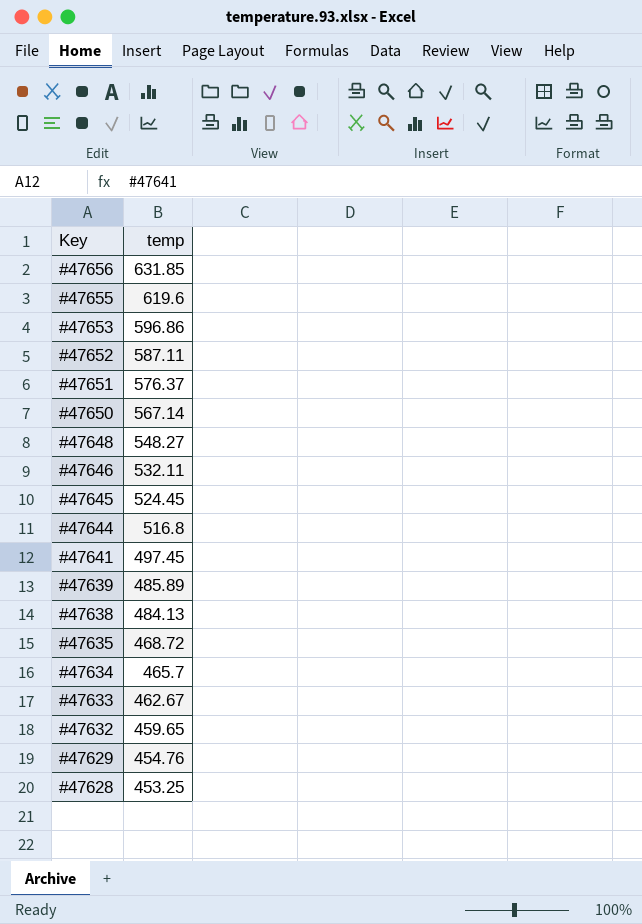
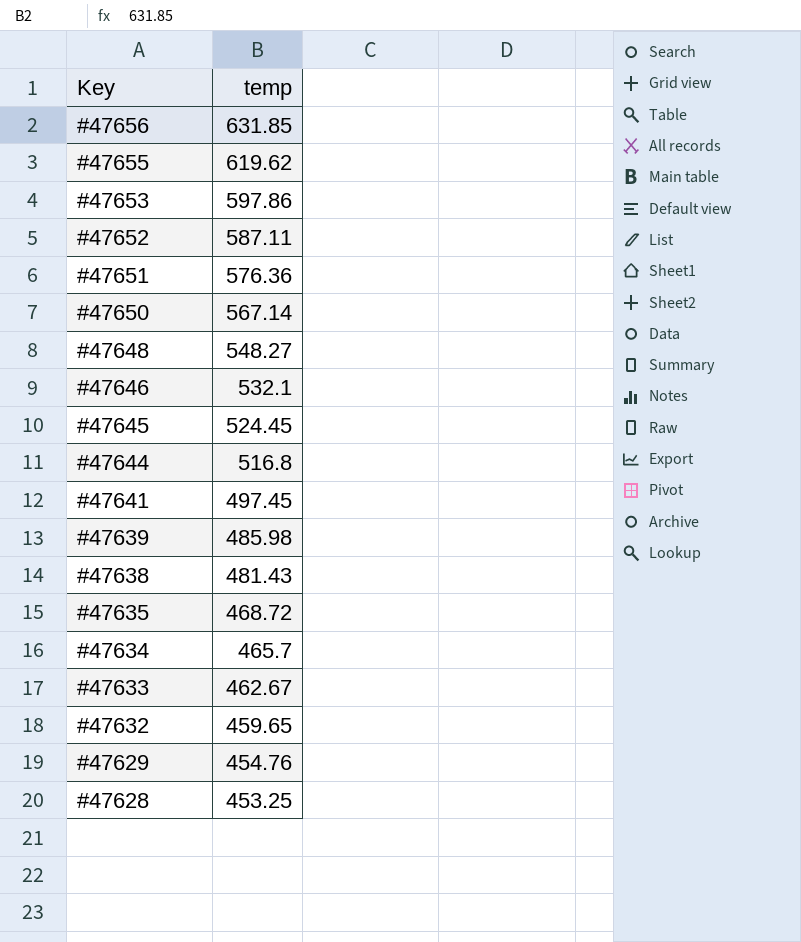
#47655 | temp: 619.6 -> 619.62
#47653 | temp: 596.86 -> 597.86
#47651 | temp: 576.37 -> 576.36
#47646 | temp: 532.11 -> 532.1
#47639 | temp: 485.89 -> 485.98
#47638 | temp: 484.13 -> 481.43

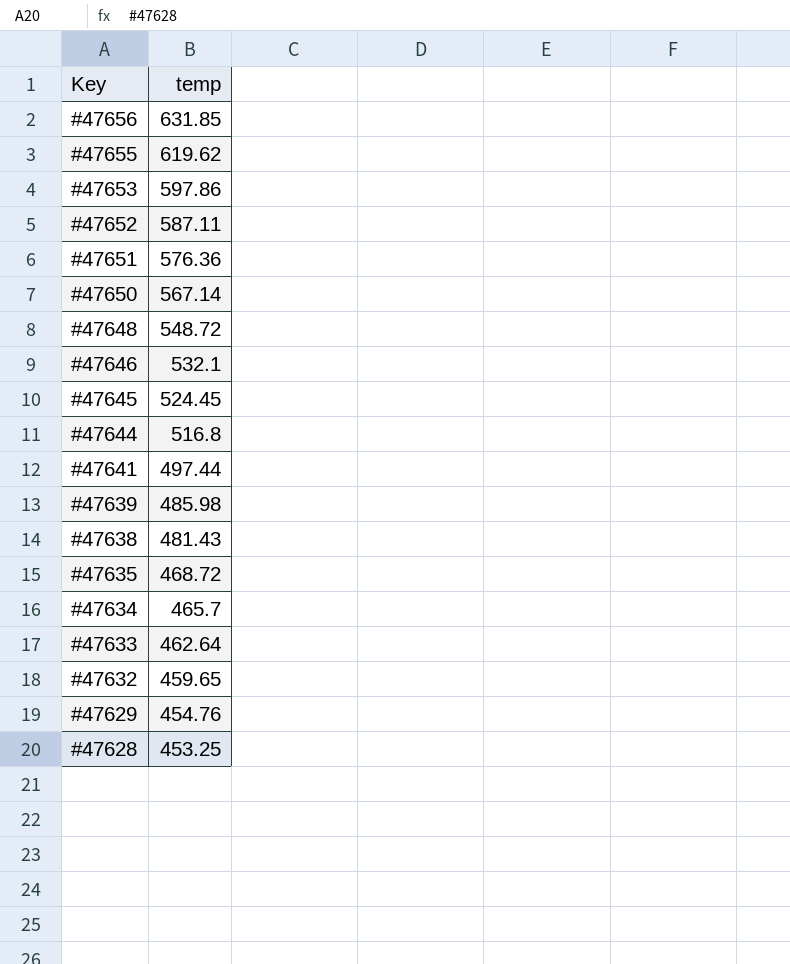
#47648 | temp: 548.27 -> 548.72
#47641 | temp: 497.45 -> 497.44
#47633 | temp: 462.67 -> 462.64

